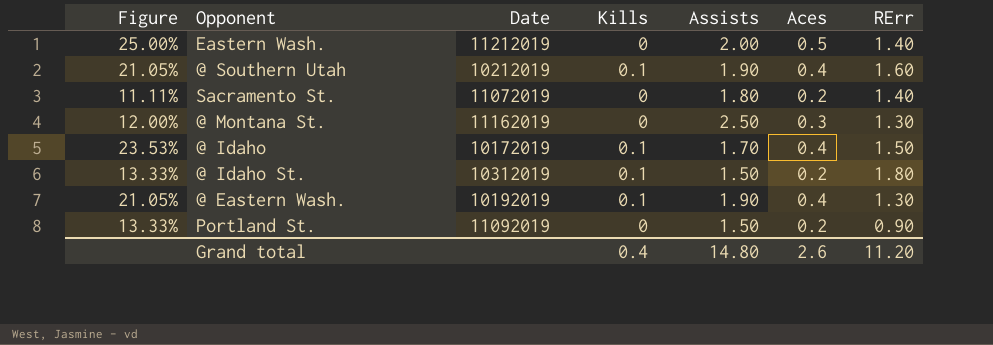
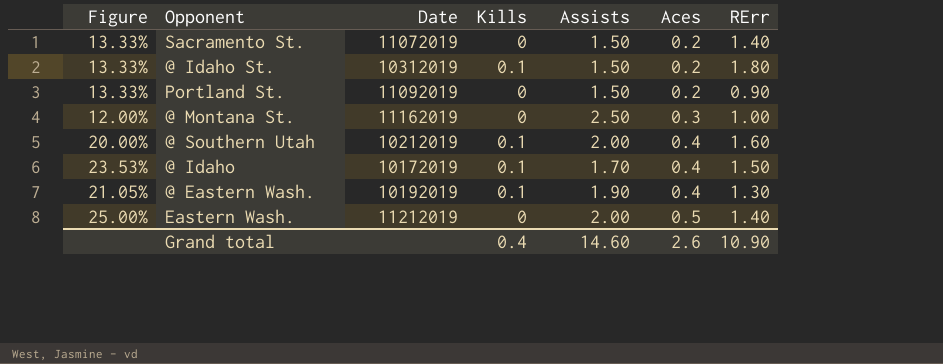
row order: none -> Aces ascending
Sacramento St. | Figure: 11.11% -> 13.33%
Sacramento St. | Assists: 1.80 -> 1.50
@ Montana St. | RErr: 1.30 -> 1.00
@ Southern Utah | Figure: 21.05% -> 20.00%
@ Southern Utah | Assists: 1.90 -> 2.00
Grand total | Assists: 14.80 -> 14.60
Grand total | RErr: 11.20 -> 10.90

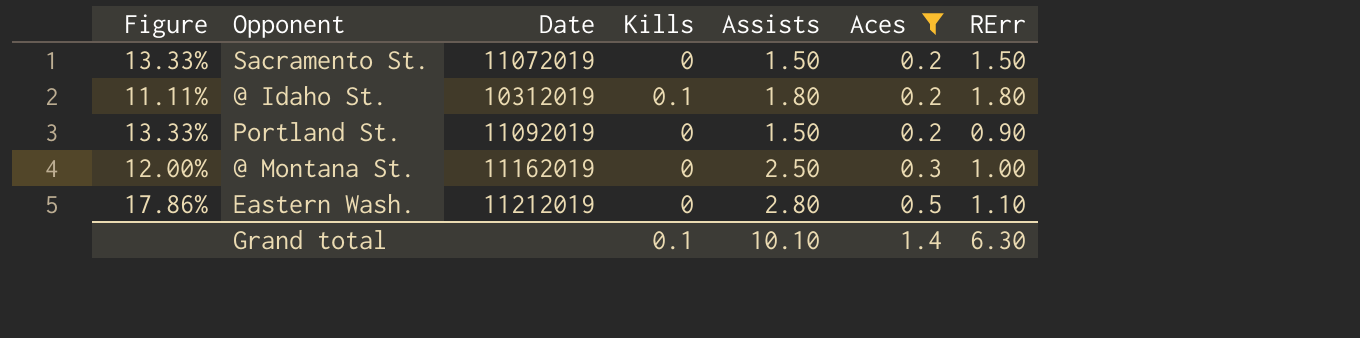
filter: none -> Aces != 0.4
Sacramento St. | RErr: 1.40 -> 1.50
@ Idaho St. | Figure: 13.33% -> 11.11%
@ Idaho St. | Assists: 1.50 -> 1.80
Eastern Wash. | Figure: 25.00% -> 17.86%
Eastern Wash. | Assists: 2.00 -> 2.80
Eastern Wash. | RErr: 1.40 -> 1.10
Grand total | Kills: 0.4 -> 0.1
Grand total | Assists: 14.60 -> 10.10
Grand total | Aces: 2.6 -> 1.4
Grand total | RErr: 10.90 -> 6.30

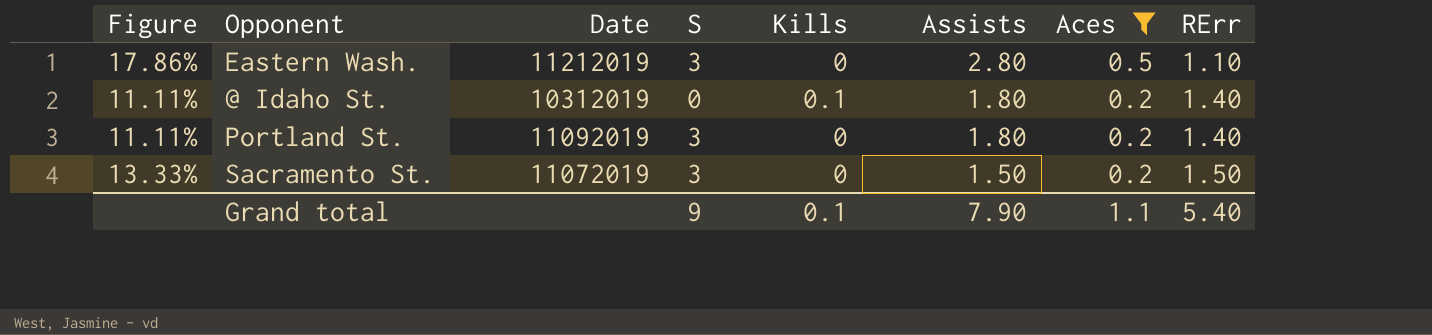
row order: Aces ascending -> Assists descending
column S | position: none -> 4
row @ Montana St.: 12.00% | 11162019 | 0 | 2.50 | 0.3 | 1.00 -> none
@ Idaho St. | RErr: 1.80 -> 1.40
Portland St. | Figure: 13.33% -> 11.11%
Portland St. | Assists: 1.50 -> 1.80
Portland St. | RErr: 0.90 -> 1.40
Grand total | Assists: 10.10 -> 7.90
Grand total | Aces: 1.4 -> 1.1
Grand total | RErr: 6.30 -> 5.40

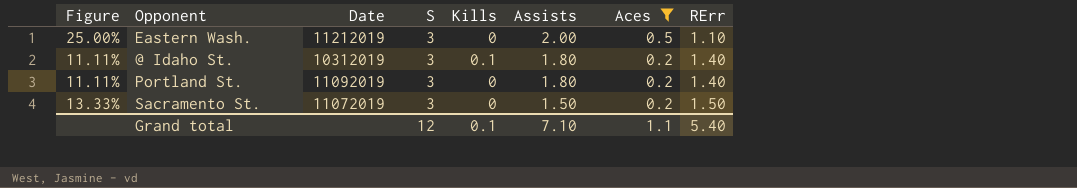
Eastern Wash. | Figure: 17.86% -> 25.00%
Eastern Wash. | Assists: 2.80 -> 2.00
@ Idaho St. | S: 0 -> 3
Grand total | S: 9 -> 12
Grand total | Assists: 7.90 -> 7.10

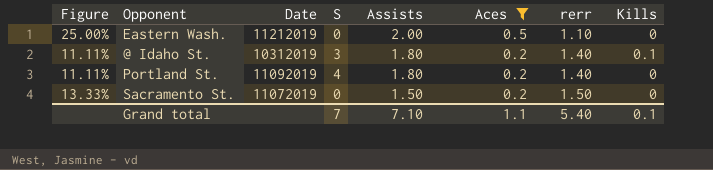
column name: RErr -> rerr
column Kills | position: 5 -> 8
Eastern Wash. | S: 3 -> 0
Portland St. | S: 3 -> 4
Sacramento St. | S: 3 -> 0
Grand total | S: 12 -> 7

